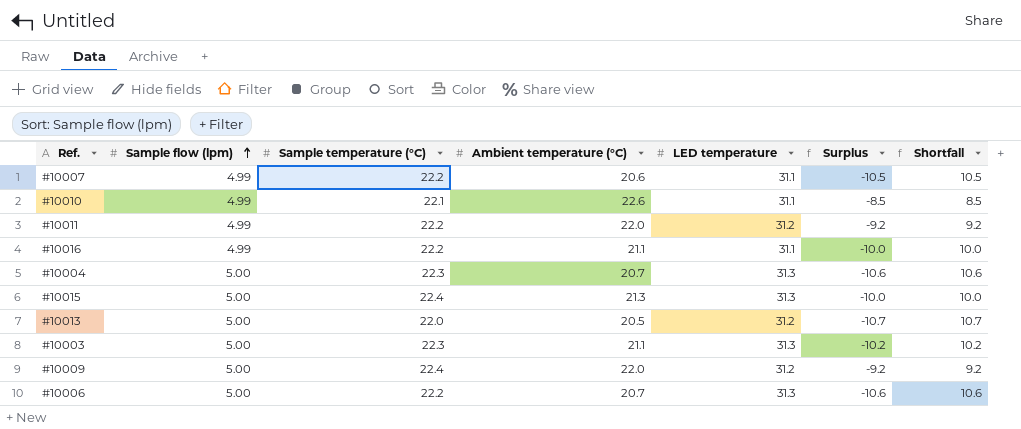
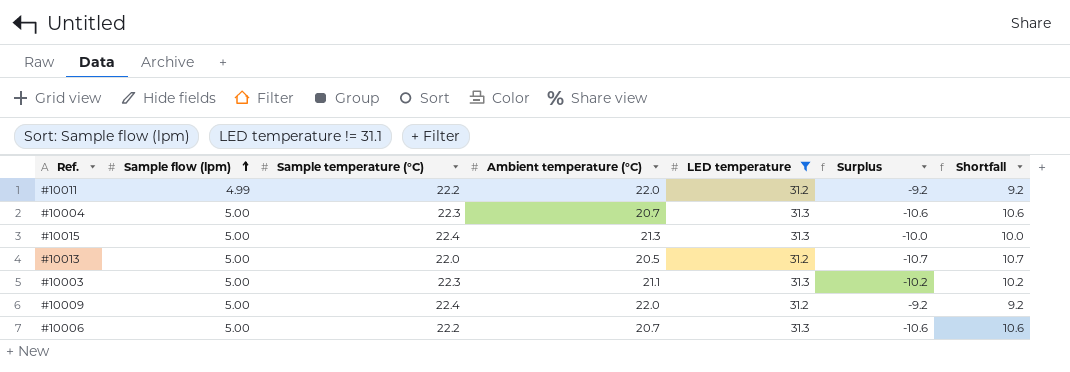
filter: none -> LED temperature != 31.1

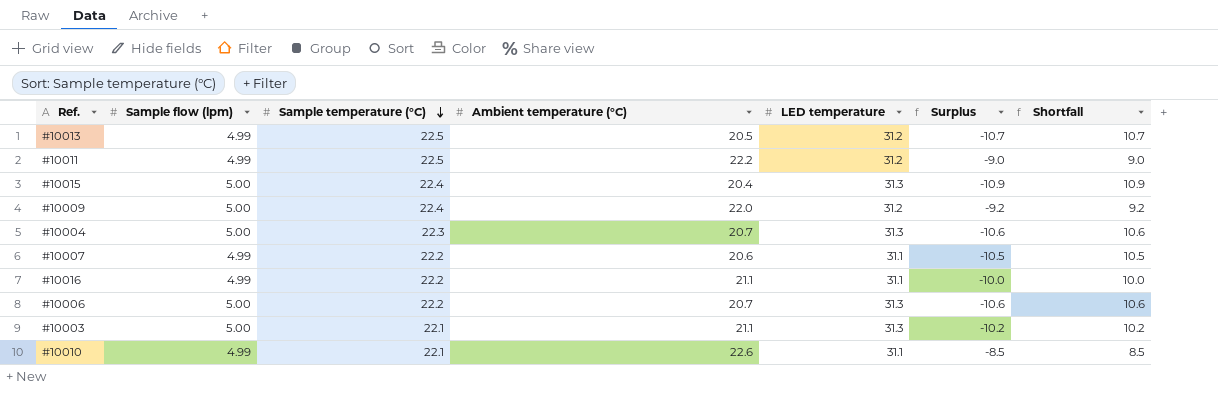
filter: LED temperature != 31.1 -> none
row order: Sample flow (lpm) ascending -> Sample temperature (°C) descending
#10013 | Sample flow (lpm): 5.00 -> 4.99
#10013 | Sample temperature (°C): 22.0 -> 22.5
#10011 | Sample temperature (°C): 22.2 -> 22.5
#10011 | Ambient temperature (°C): 22.0 -> 22.2
#10011 | Surplus: -9.2 -> -9.0
#10011 | Shortfall: 9.2 -> 9.0
#10015 | Ambient temperature (°C): 21.3 -> 20.4
#10015 | Surplus: -10.0 -> -10.9
#10015 | Shortfall: 10.0 -> 10.9
#10003 | Sample temperature (°C): 22.3 -> 22.1

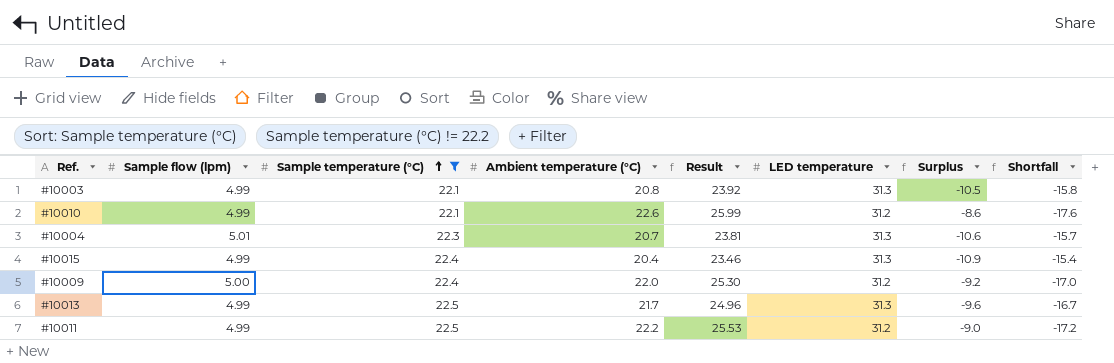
filter: none -> Sample temperature (°C) != 22.2
row order: Sample temperature (°C) descending -> Sample temperature (°C) ascending
column Result | formula: none -> [Ambient temperature (°C)] * 1.15
column Shortfall | formula: [LED temperature] - [Ambient temperature (°C)] -> [Sample flow (lpm)] - [Ambient temperature (°C)]
#10003 | Sample flow (lpm): 5.00 -> 4.99
#10003 | Ambient temperature (°C): 21.1 -> 20.8
#10003 | Surplus: -10.2 -> -10.5
#10010 | LED temperature: 31.1 -> 31.2
#10010 | Surplus: -8.5 -> -8.6
#10004 | Sample flow (lpm): 5.00 -> 5.01
#10015 | Sample flow (lpm): 5.00 -> 4.99
#10013 | Ambient temperature (°C): 20.5 -> 21.7
#10013 | LED temperature: 31.2 -> 31.3
#10013 | Surplus: -10.7 -> -9.6

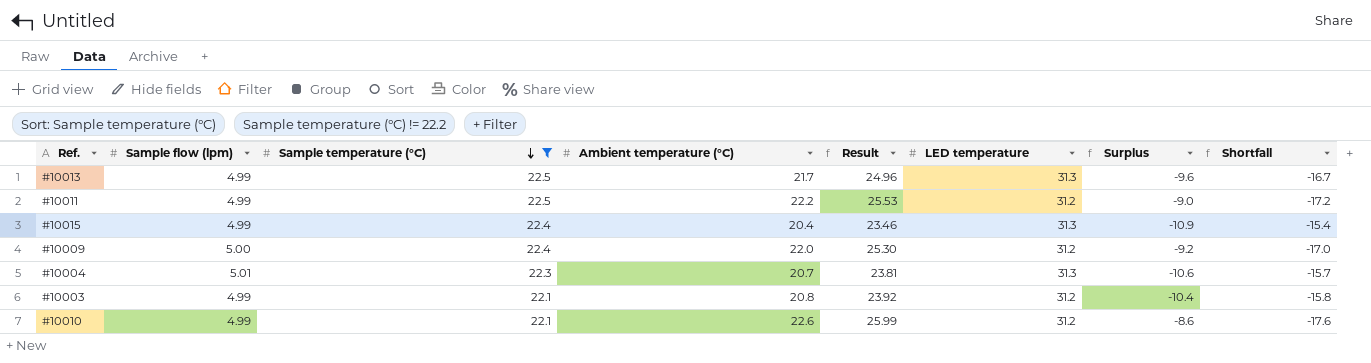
row order: Sample temperature (°C) ascending -> Sample temperature (°C) descending
#10003 | LED temperature: 31.3 -> 31.2
#10003 | Surplus: -10.5 -> -10.4

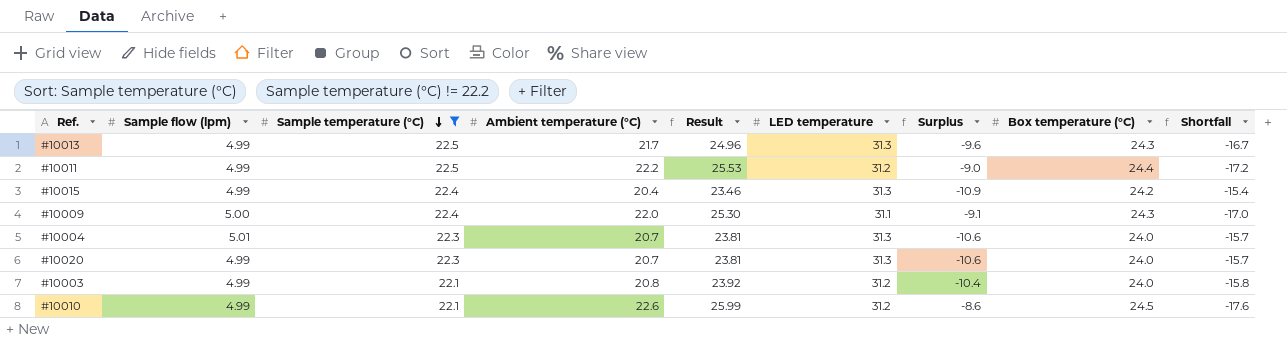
column Box temperature (°C) | position: none -> 8
#10009 | LED temperature: 31.2 -> 31.1
#10009 | Surplus: -9.2 -> -9.1
row #10020: none -> 4.99 | 22.3 | 20.7 | 23.81 | 31.3 | -10.6 | 24.0 | -15.7

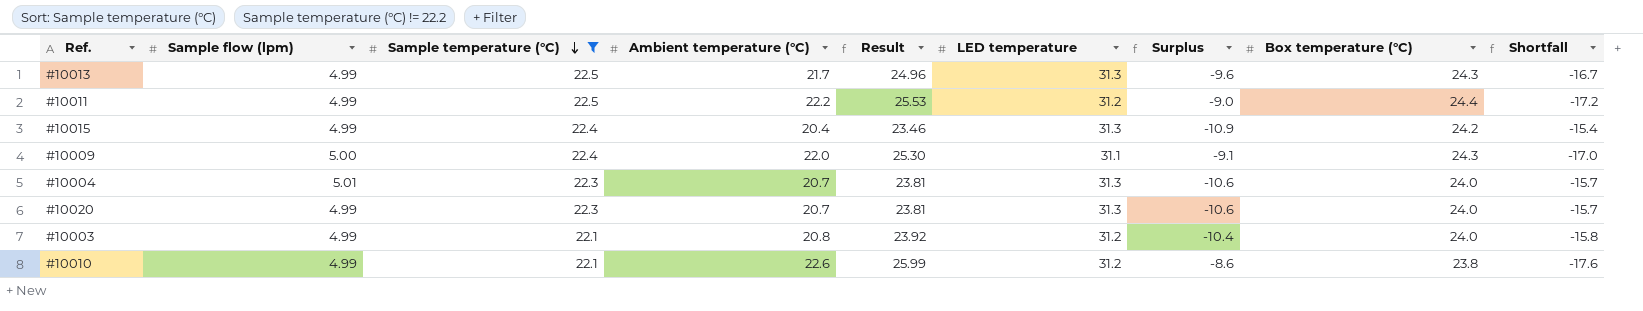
#10010 | Box temperature (°C): 24.5 -> 23.8

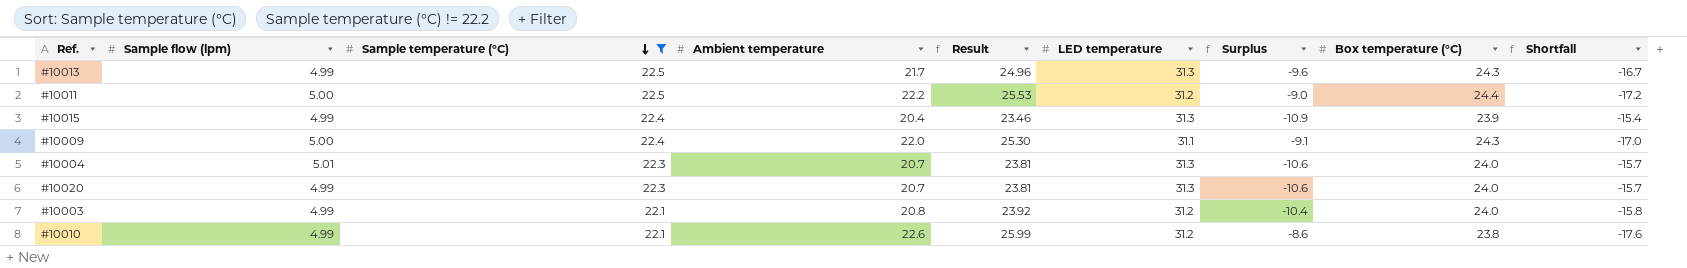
column name: Ambient temperature (°C) -> Ambient temperature
#10011 | Sample flow (lpm): 4.99 -> 5.00
#10015 | Box temperature (°C): 24.2 -> 23.9

